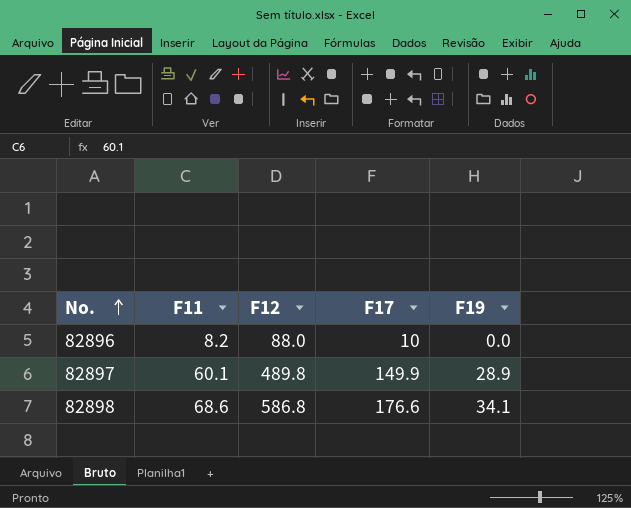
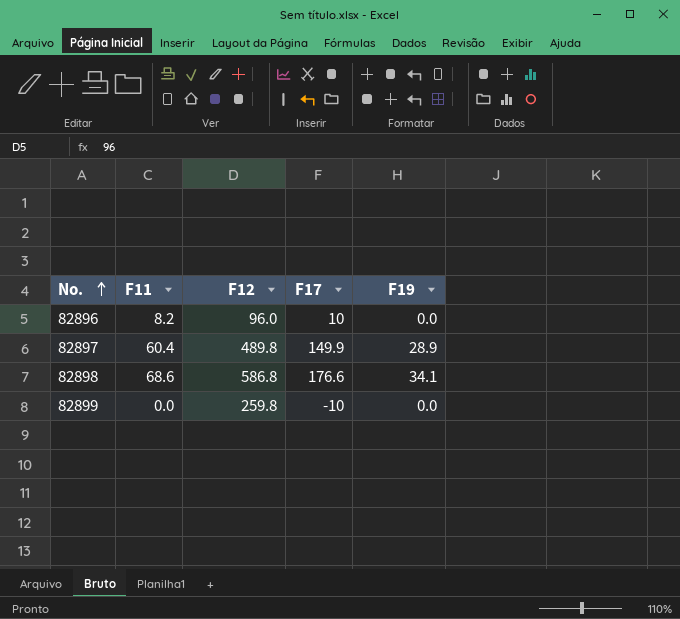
82896 | F12: 88.0 -> 96.0
82897 | F11: 60.1 -> 60.4
row 82899: none -> 0.0 | 259.8 | -10 | 0.0

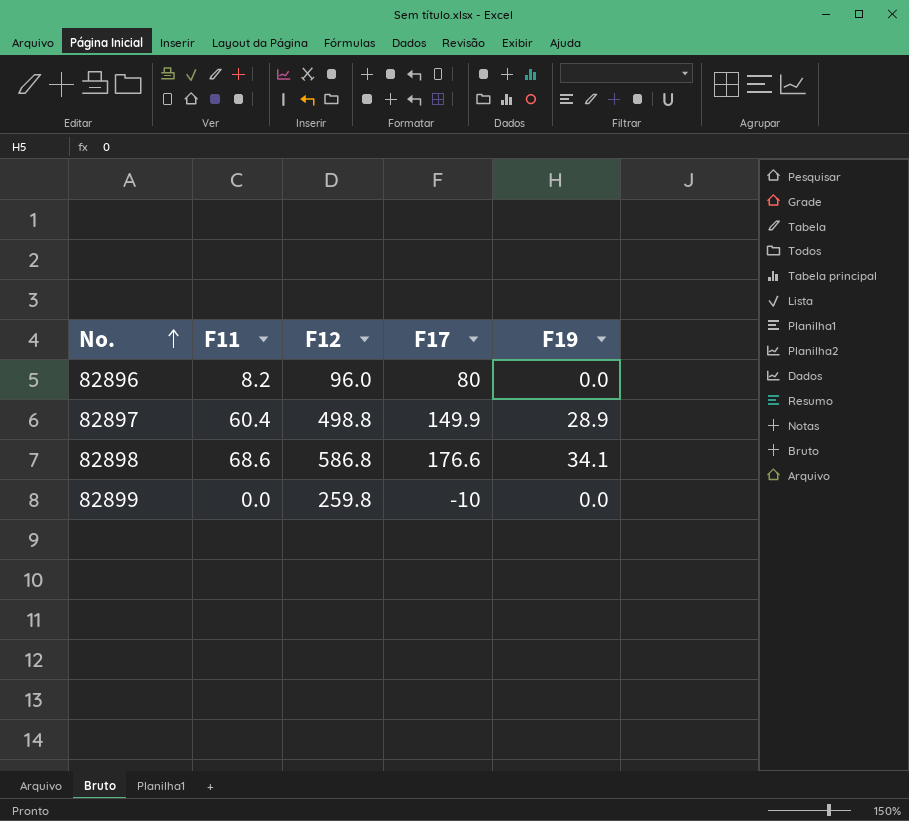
82896 | F17: 10 -> 80
82897 | F12: 489.8 -> 498.8

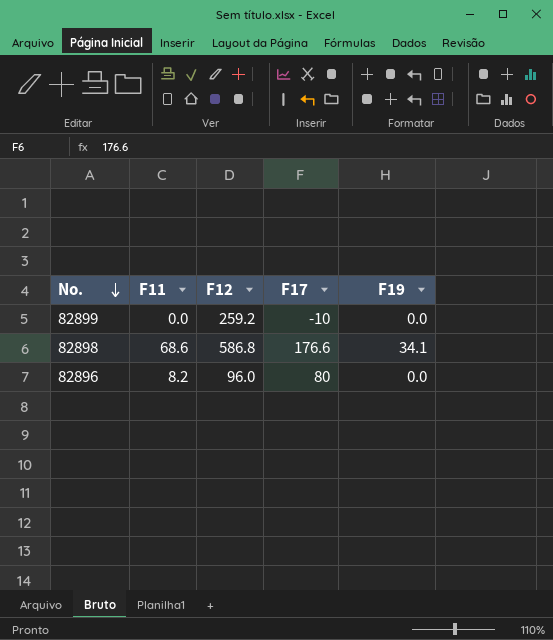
row order: No. ascending -> No. descending
row 82897: 60.4 | 498.8 | 149.9 | 28.9 -> none
82899 | F12: 259.8 -> 259.2

